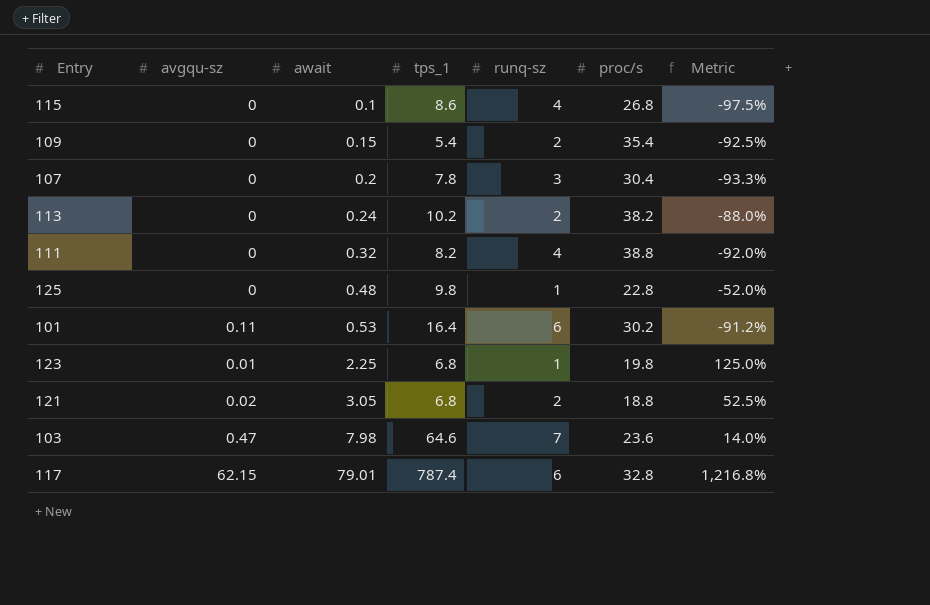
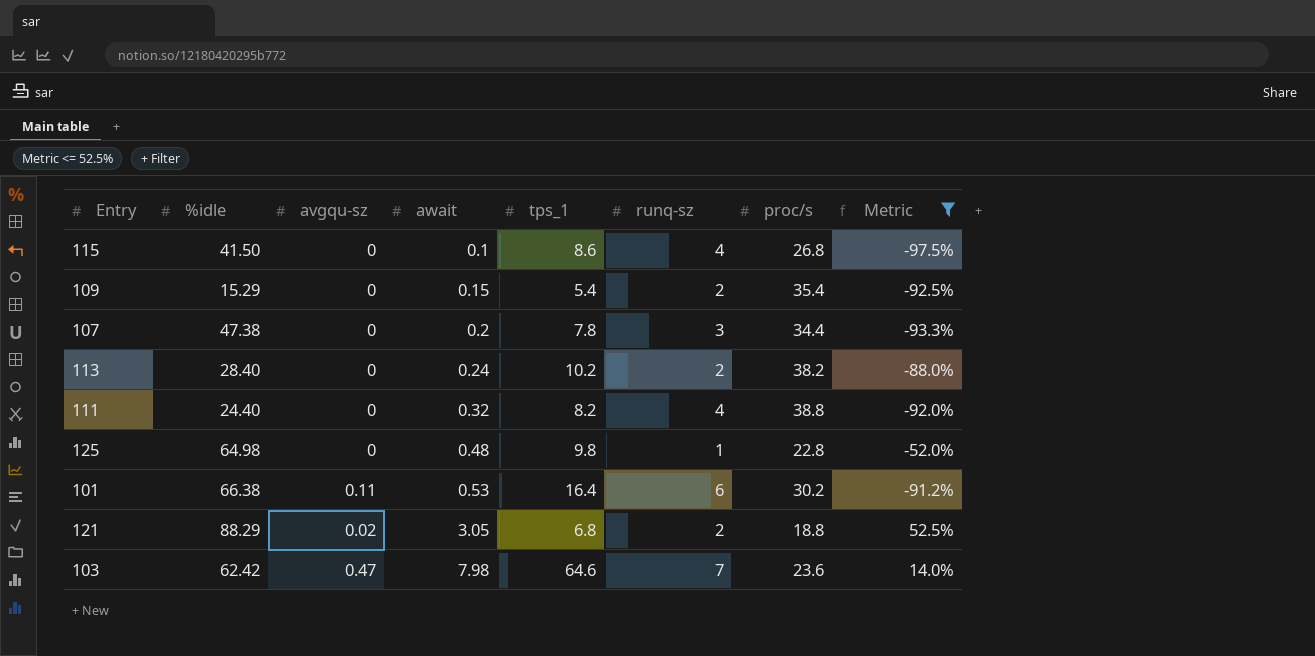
filter: none -> Metric <= 52.5%
column %idle | position: none -> 2
107 | proc/s: 30.4 -> 34.4

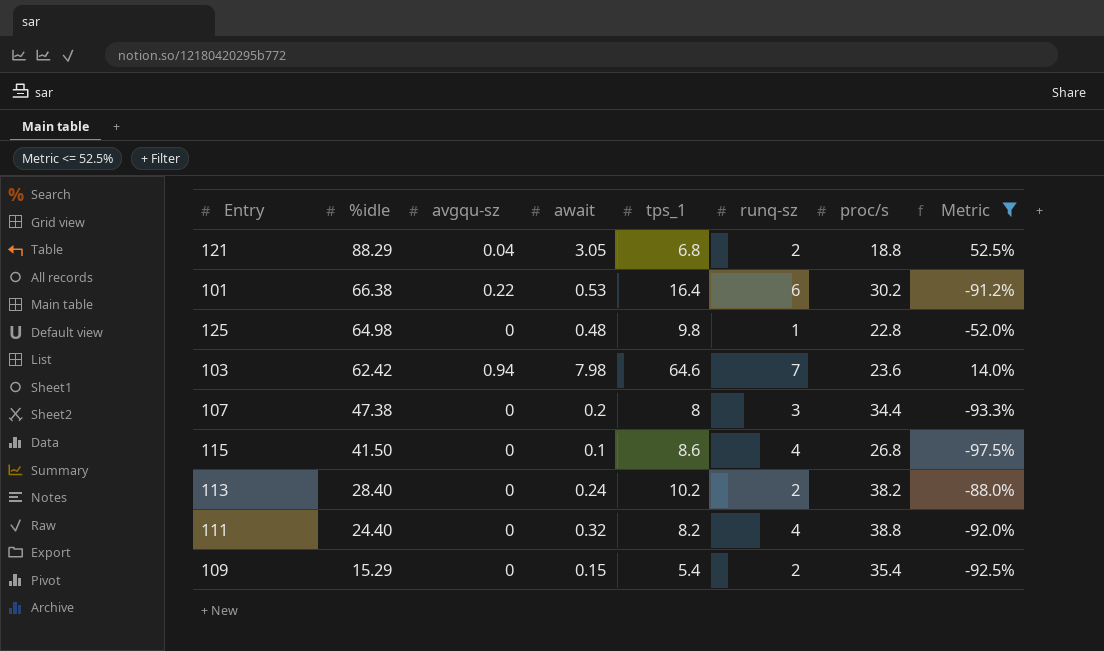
row order: await ascending -> %idle descending
121 | avgqu-sz: 0.02 -> 0.04
101 | avgqu-sz: 0.11 -> 0.22
103 | avgqu-sz: 0.47 -> 0.94
107 | tps_1: 7.8 -> 8

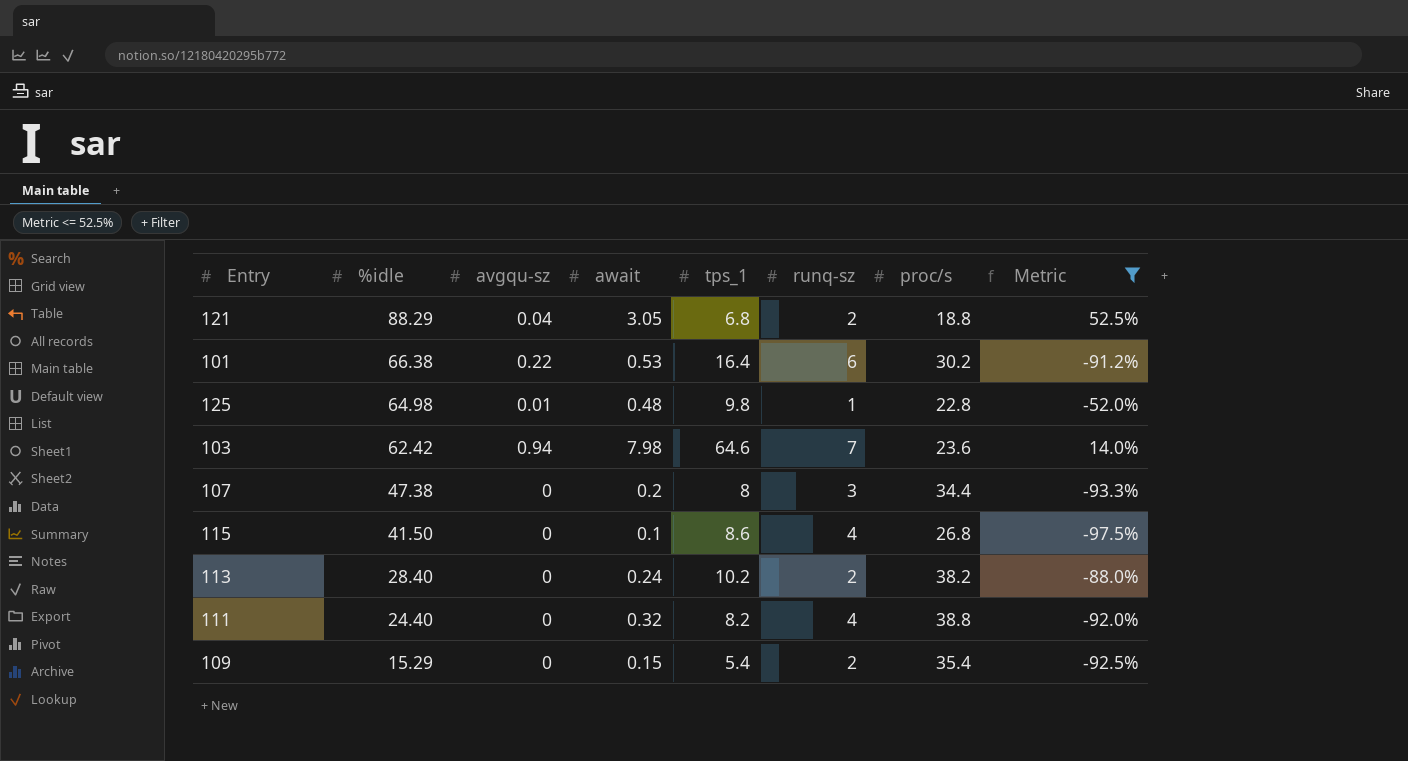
125 | avgqu-sz: 0 -> 0.01

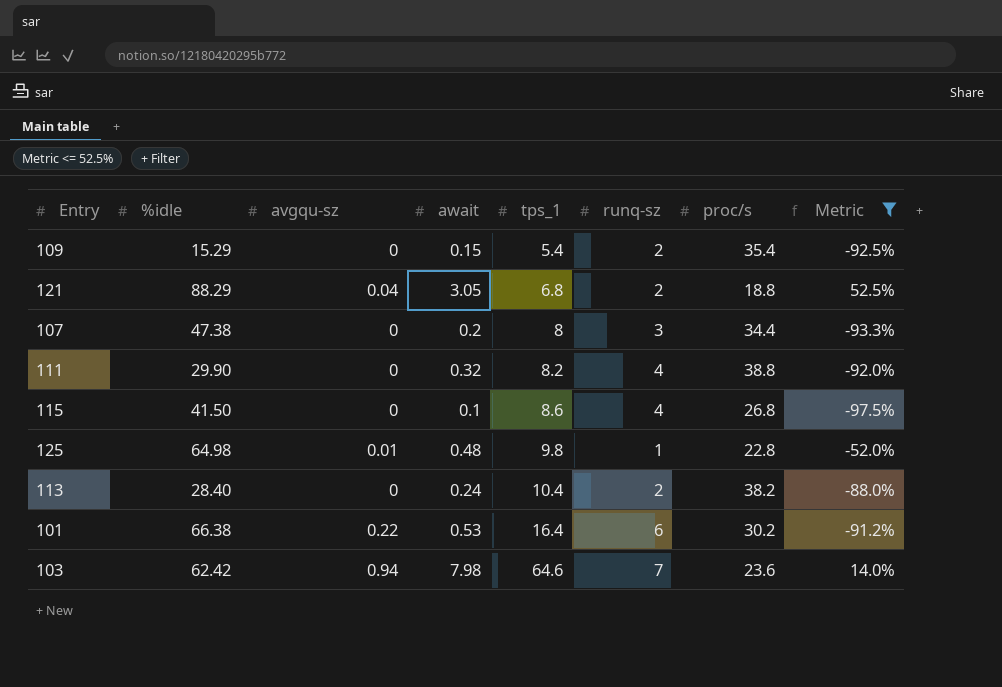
row order: %idle descending -> tps_1 ascending
111 | %idle: 24.40 -> 29.90
113 | tps_1: 10.2 -> 10.4

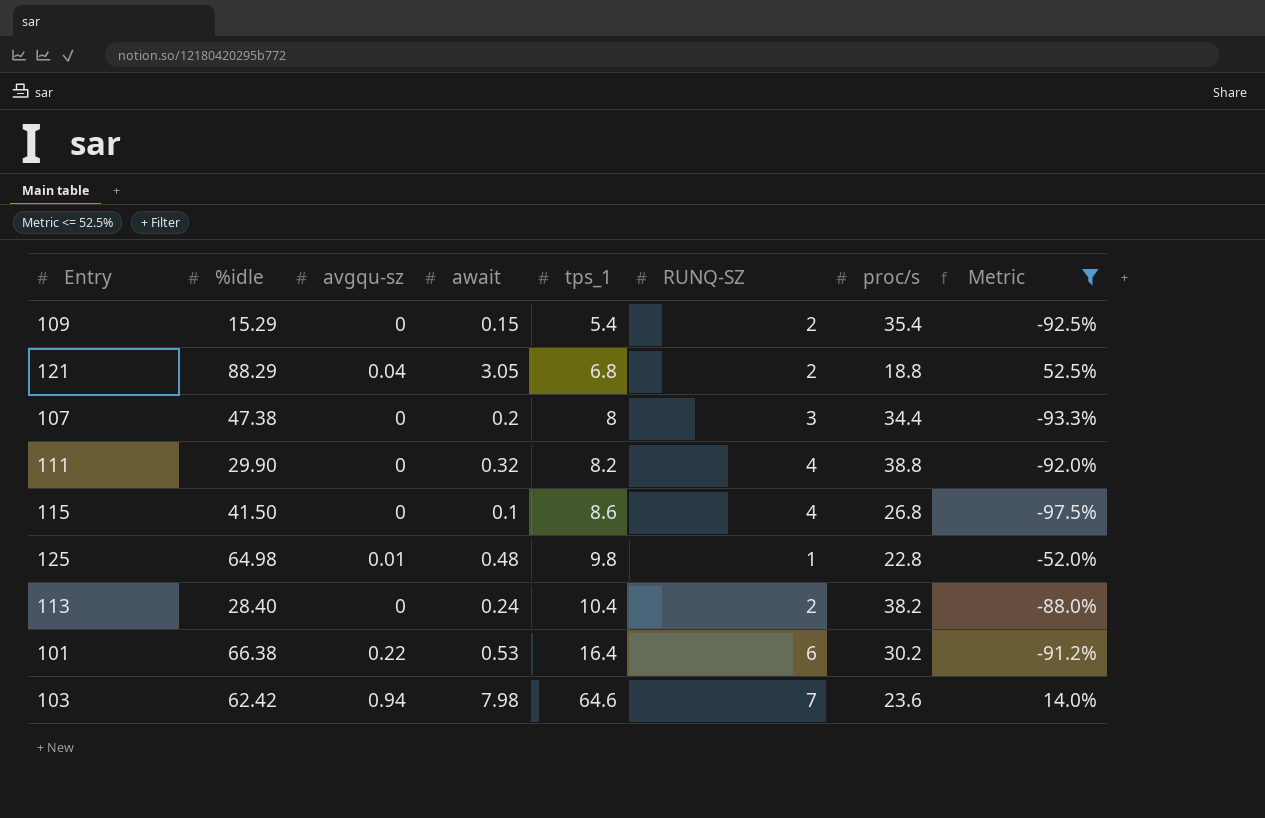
column name: runq-sz -> RUNQ-SZ

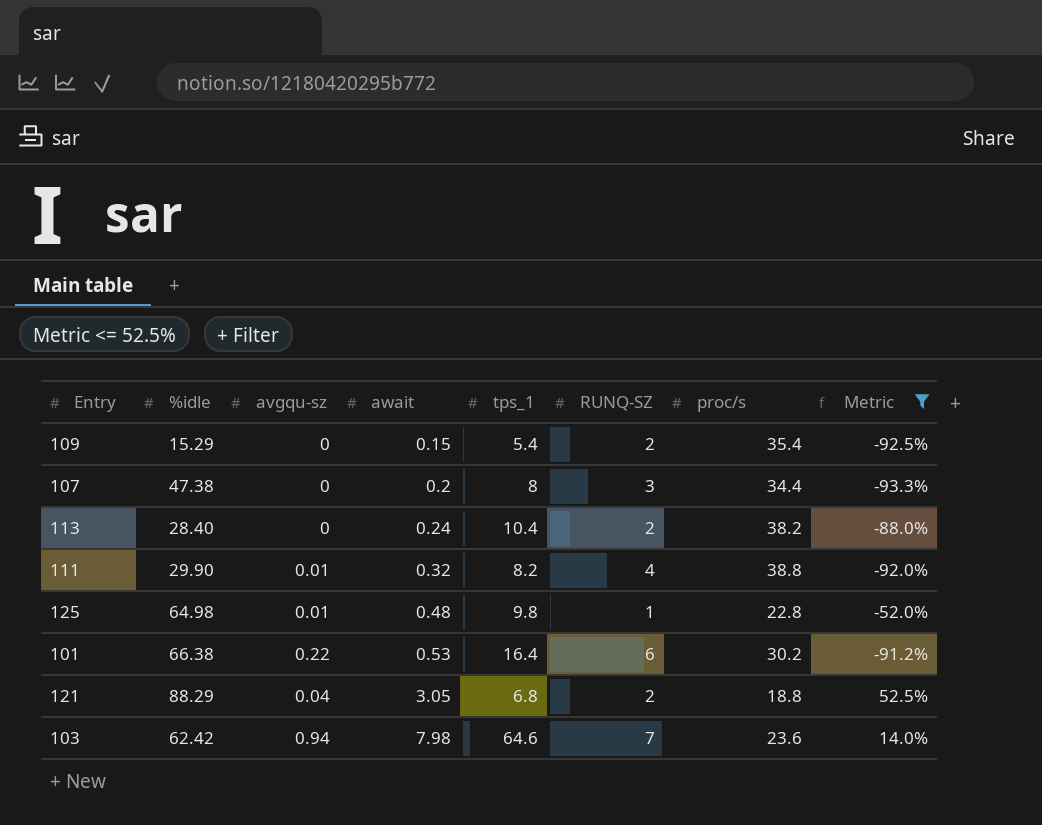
row order: tps_1 ascending -> await ascending
row 115: 41.50 | 0 | 0.1 | 8.6 | 4 | 26.8 | -97.5% -> none
111 | avgqu-sz: 0 -> 0.01

